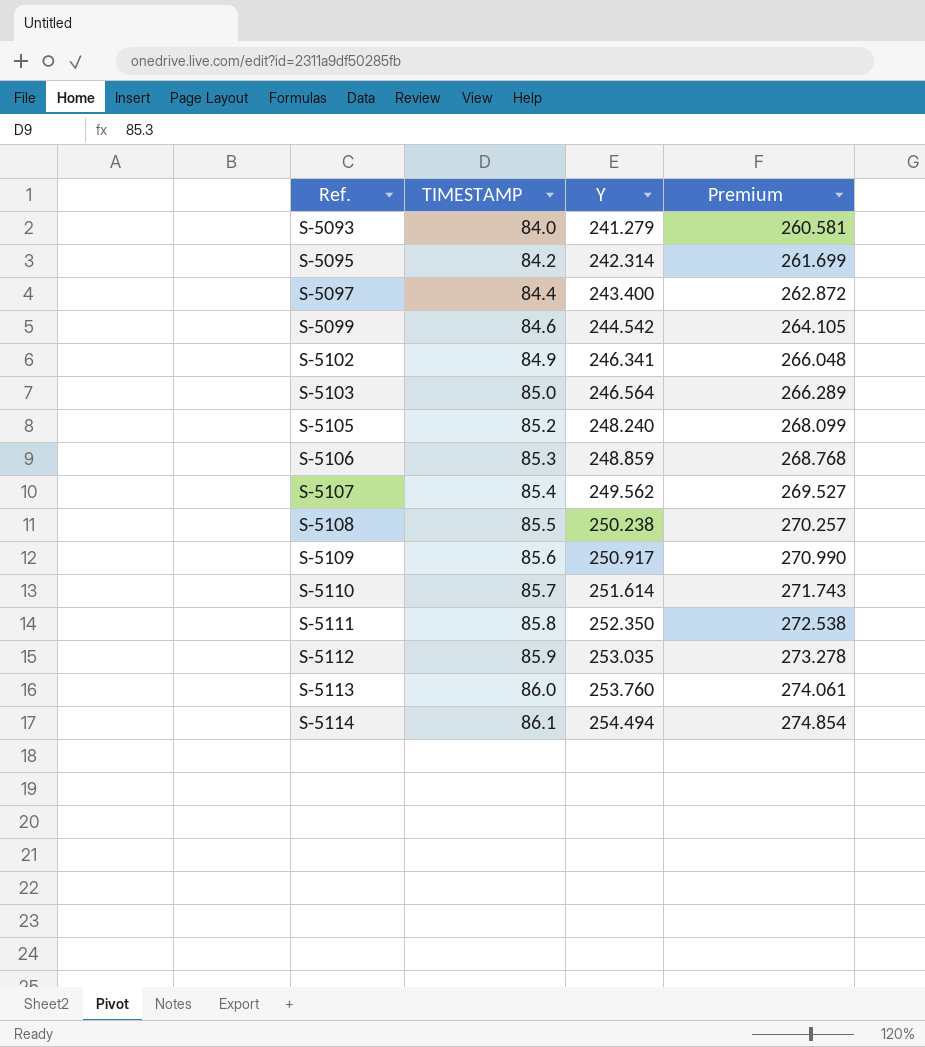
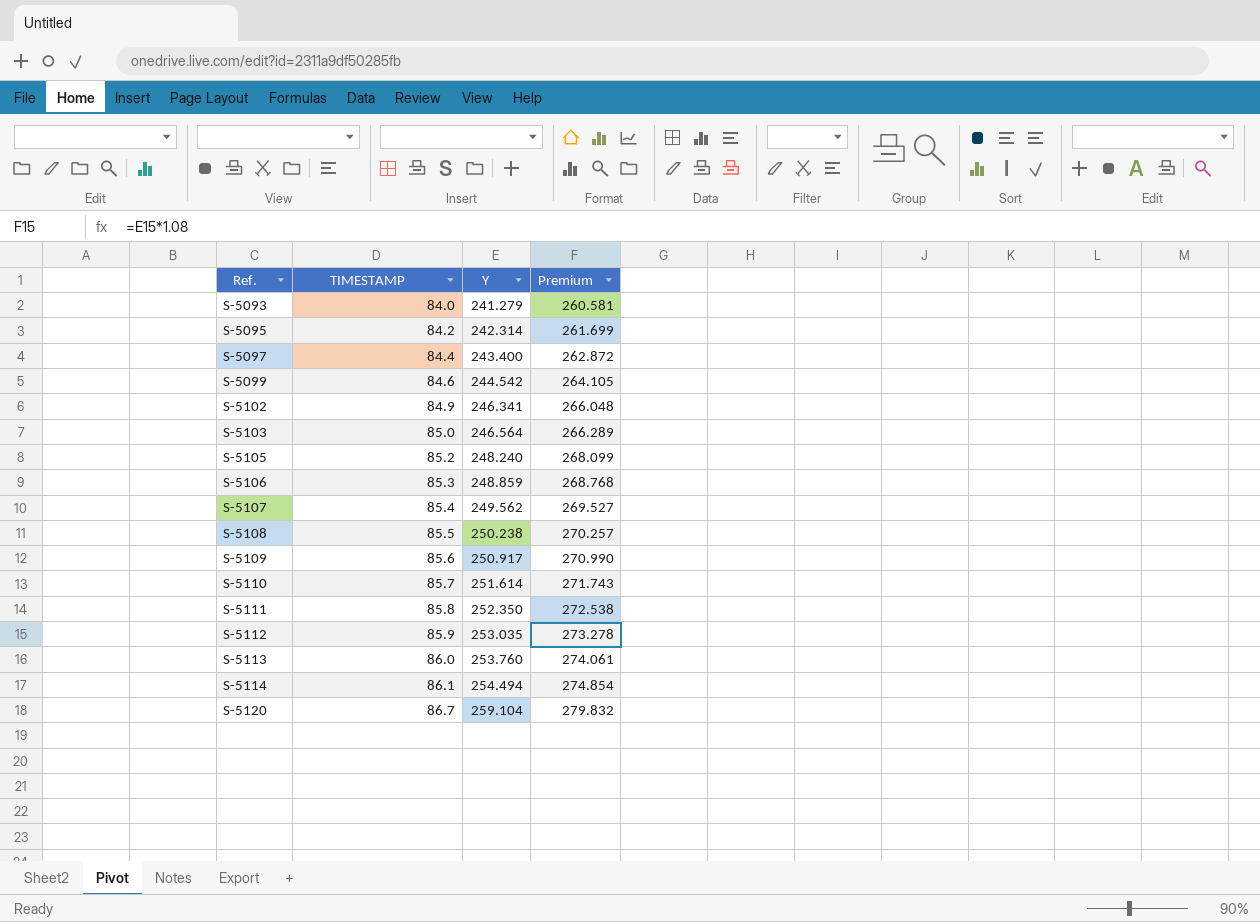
row S-5120: none -> 86.7 | 259.104 | 279.832

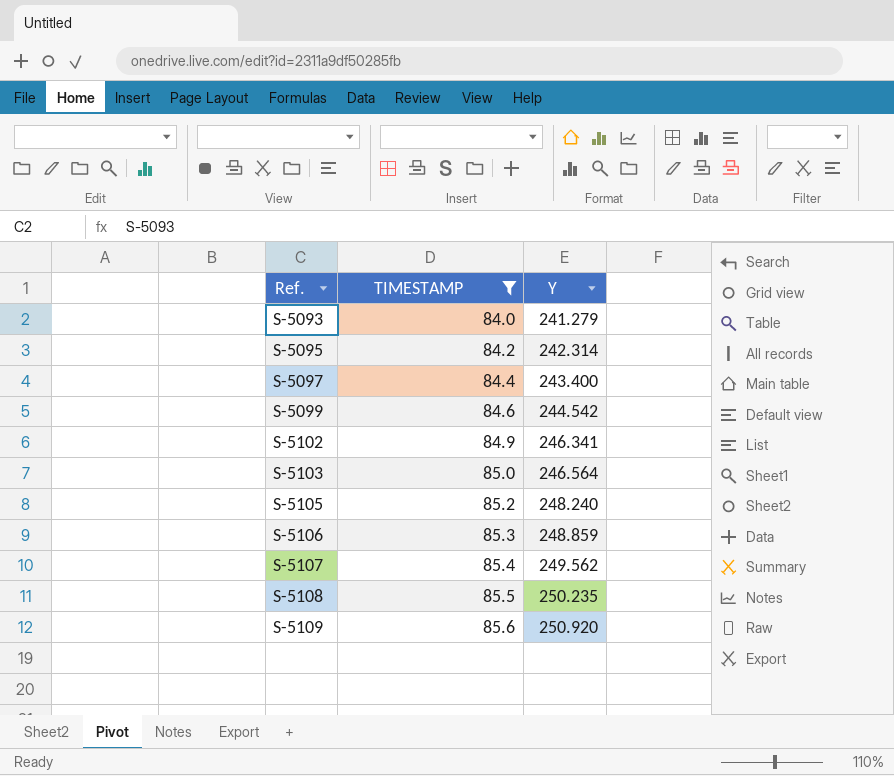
filter: none -> TIMESTAMP <= 85.6
column Premium | formula: [Y] * 1.08 -> none
S-5108 | Y: 250.238 -> 250.235
S-5109 | Y: 250.917 -> 250.920

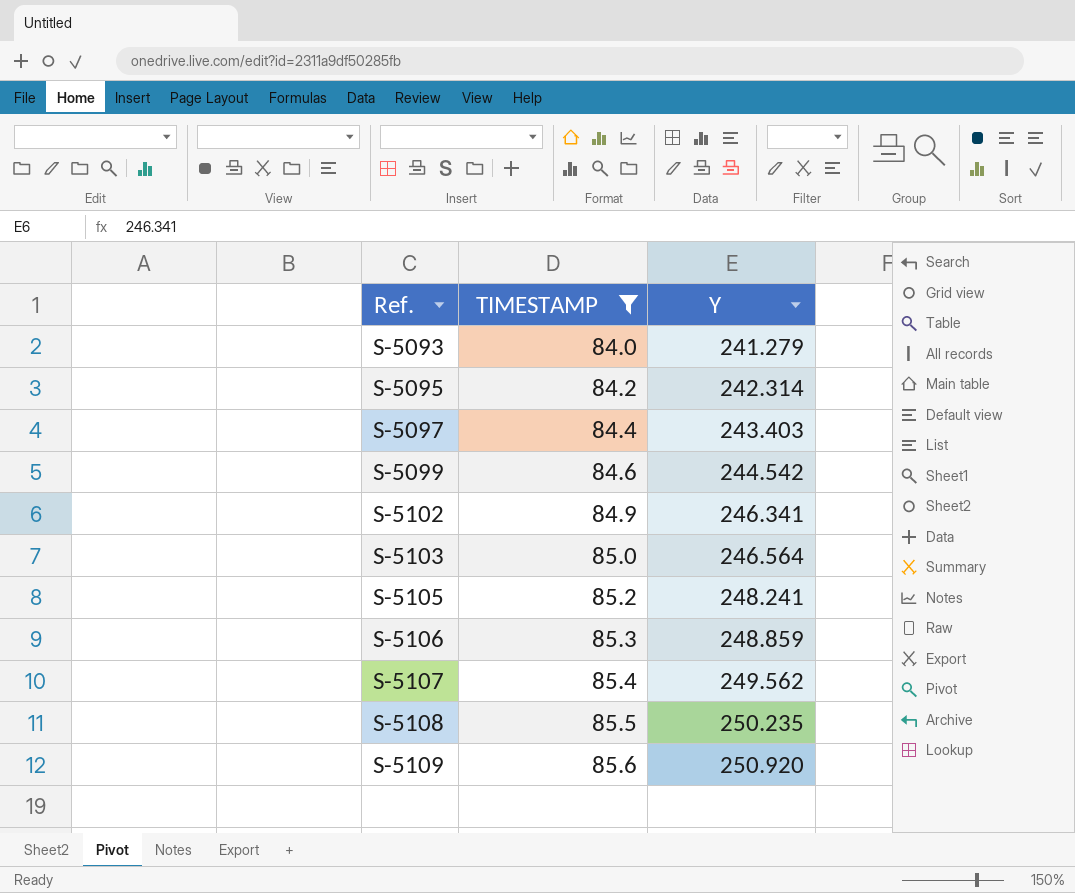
S-5097 | Y: 243.400 -> 243.403
S-5105 | Y: 248.240 -> 248.241

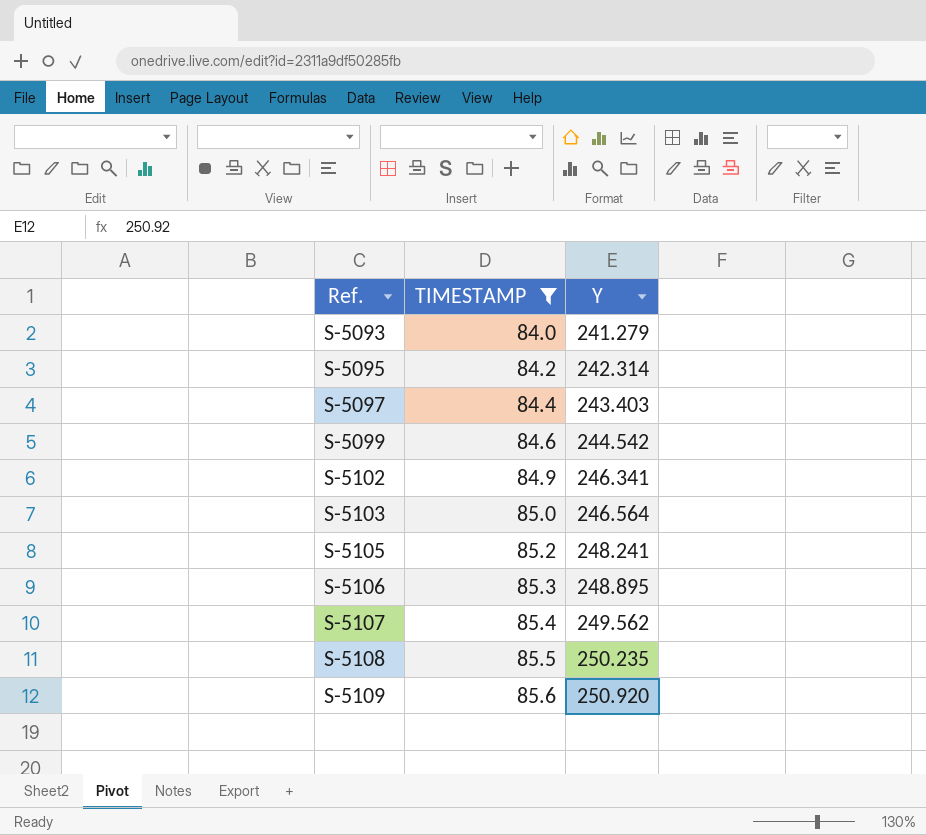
S-5106 | Y: 248.859 -> 248.895

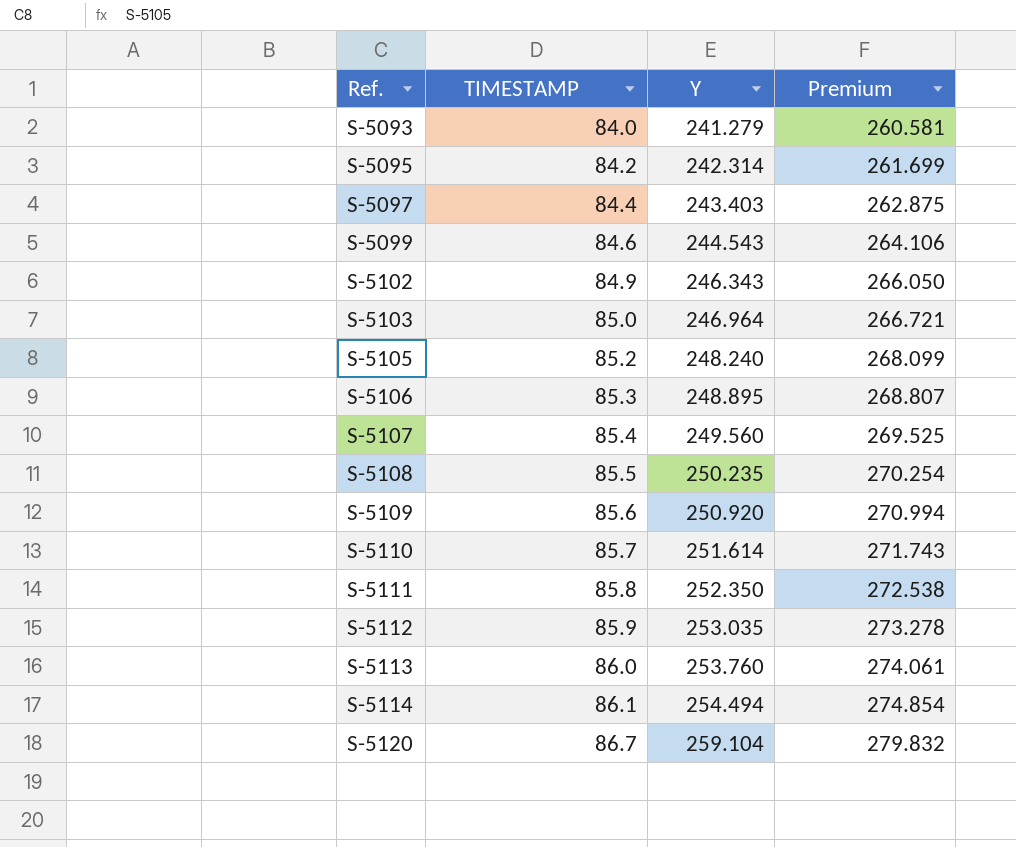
filter: TIMESTAMP <= 85.6 -> none
column Premium | formula: none -> [Y] * 1.08
S-5099 | Y: 244.542 -> 244.543
S-5102 | Y: 246.341 -> 246.343
S-5103 | Y: 246.564 -> 246.964
S-5105 | Y: 248.241 -> 248.240
S-5107 | Y: 249.562 -> 249.560

